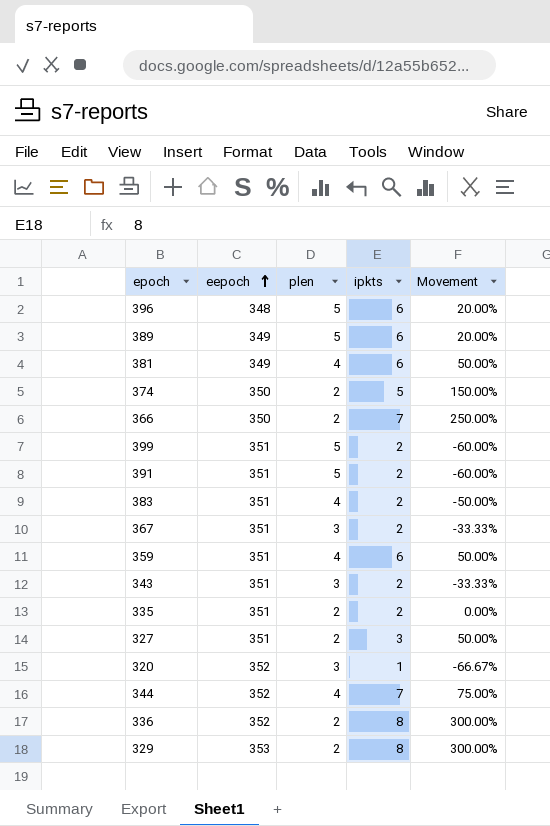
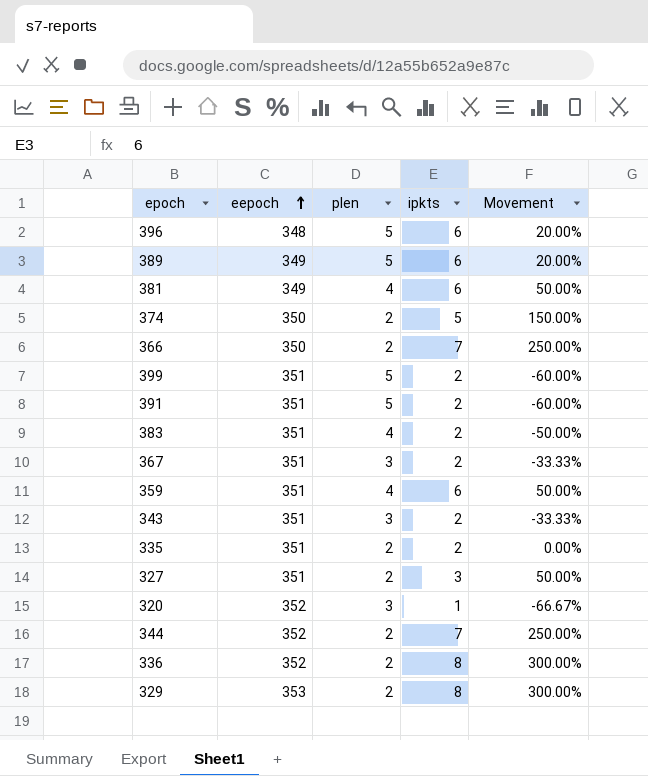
344 | plen: 4 -> 2
344 | Movement: 75.00% -> 250.00%

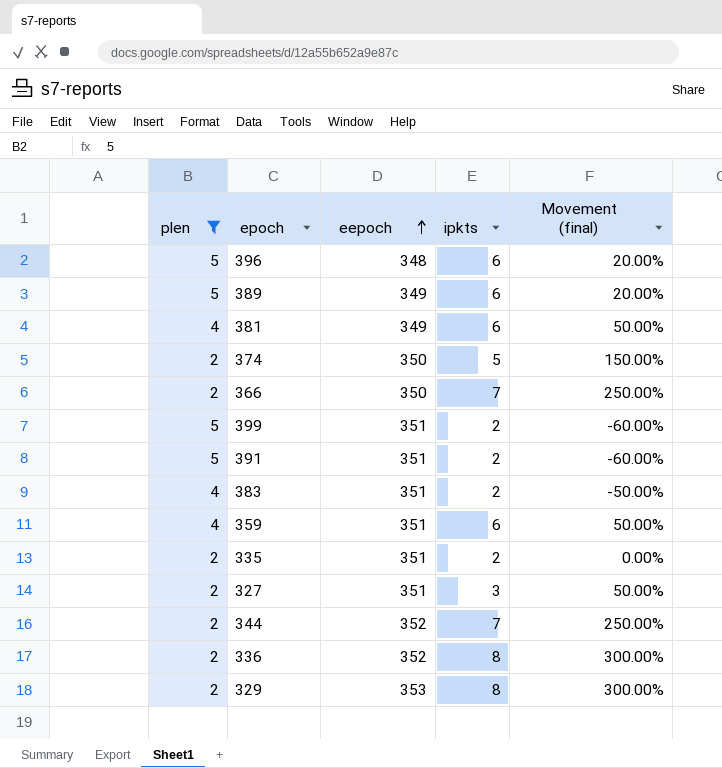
filter: none -> plen != 3
column plen | position: 3 -> 1
column name: Movement -> Movement (final)

